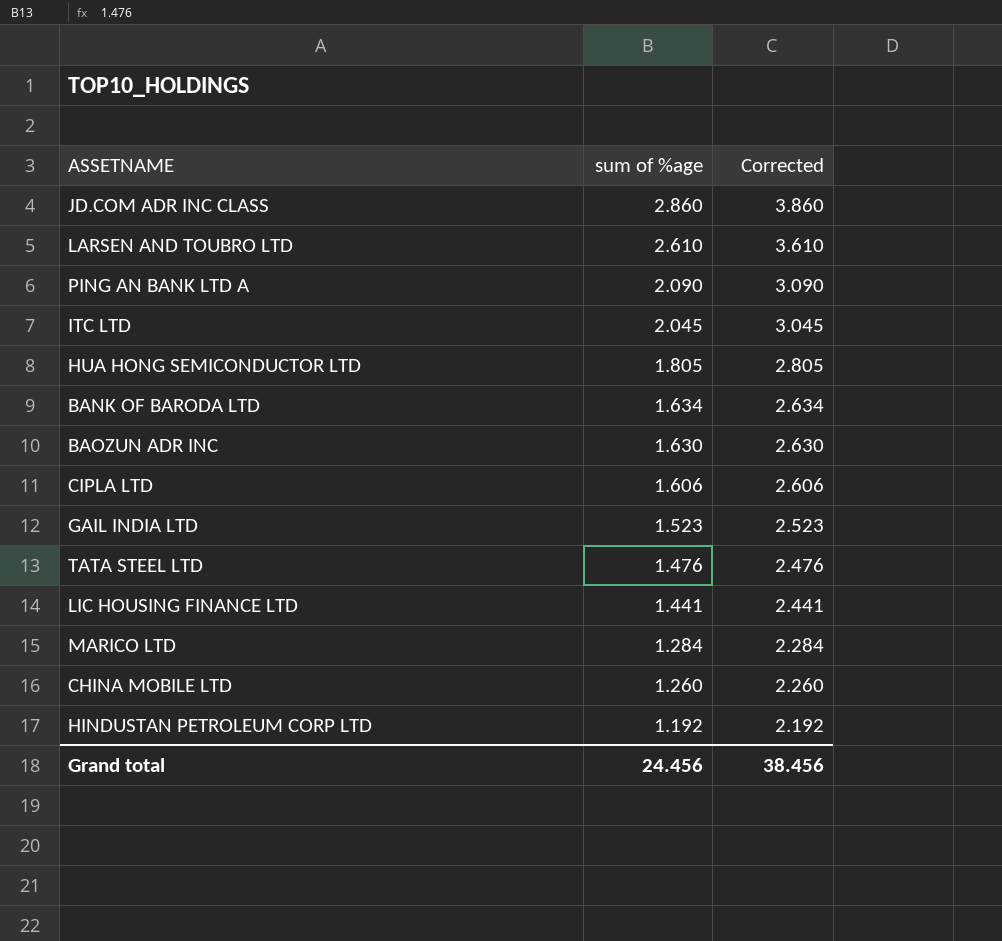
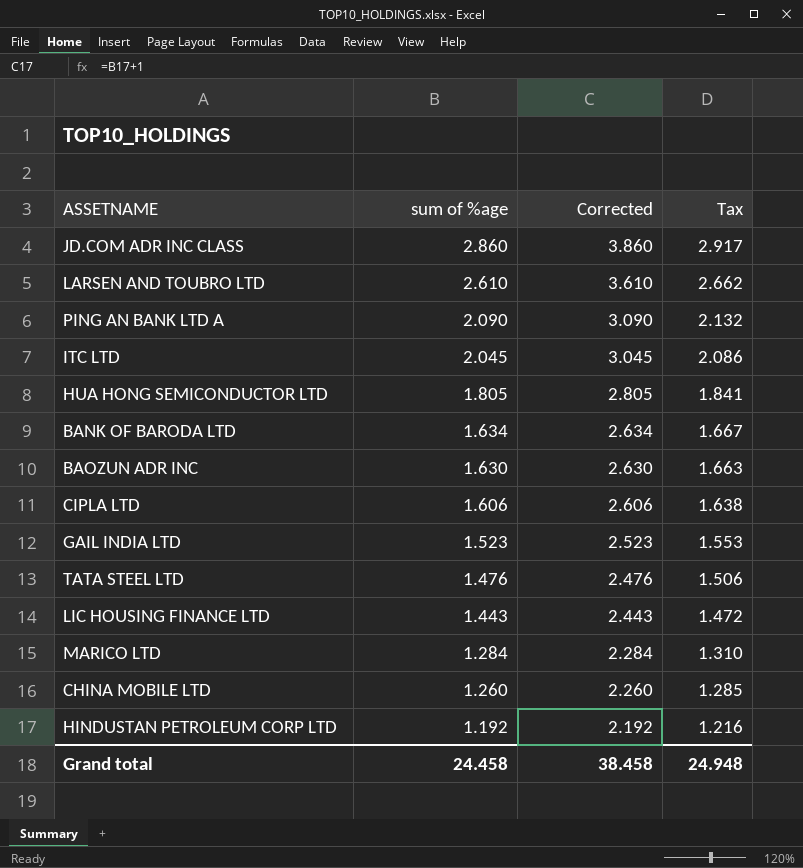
column Tax | formula: none -> [sum of %age] * 1.02
LIC HOUSING FINANCE LTD | sum of %age: 1.441 -> 1.443
LIC HOUSING FINANCE LTD | Corrected: 2.441 -> 2.443
Grand total | sum of %age: 24.456 -> 24.458
Grand total | Corrected: 38.456 -> 38.458

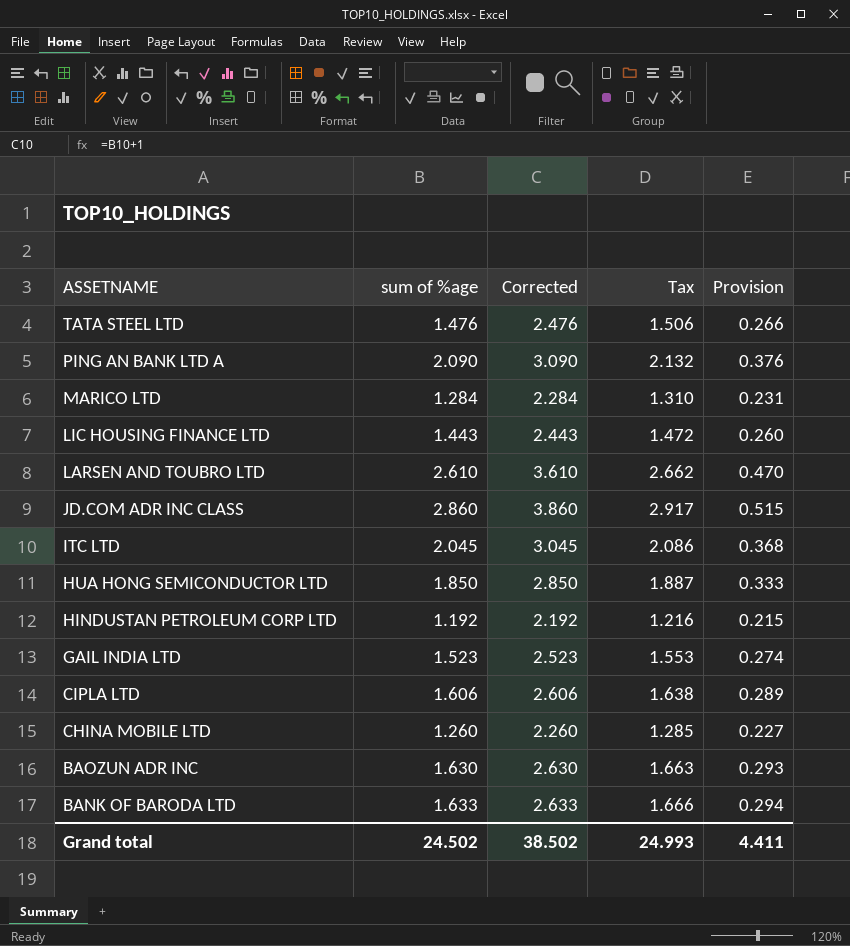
row order: sum of %age descending -> ASSETNAME descending
column Provision | formula: none -> [sum of %age] * 0.18
HUA HONG SEMICONDUCTOR LTD | sum of %age: 1.805 -> 1.850
HUA HONG SEMICONDUCTOR LTD | Corrected: 2.805 -> 2.850
HUA HONG SEMICONDUCTOR LTD | Tax: 1.841 -> 1.887
BANK OF BARODA LTD | sum of %age: 1.634 -> 1.633
BANK OF BARODA LTD | Corrected: 2.634 -> 2.633
BANK OF BARODA LTD | Tax: 1.667 -> 1.666
Grand total | sum of %age: 24.458 -> 24.502
Grand total | Corrected: 38.458 -> 38.502
Grand total | Tax: 24.948 -> 24.993

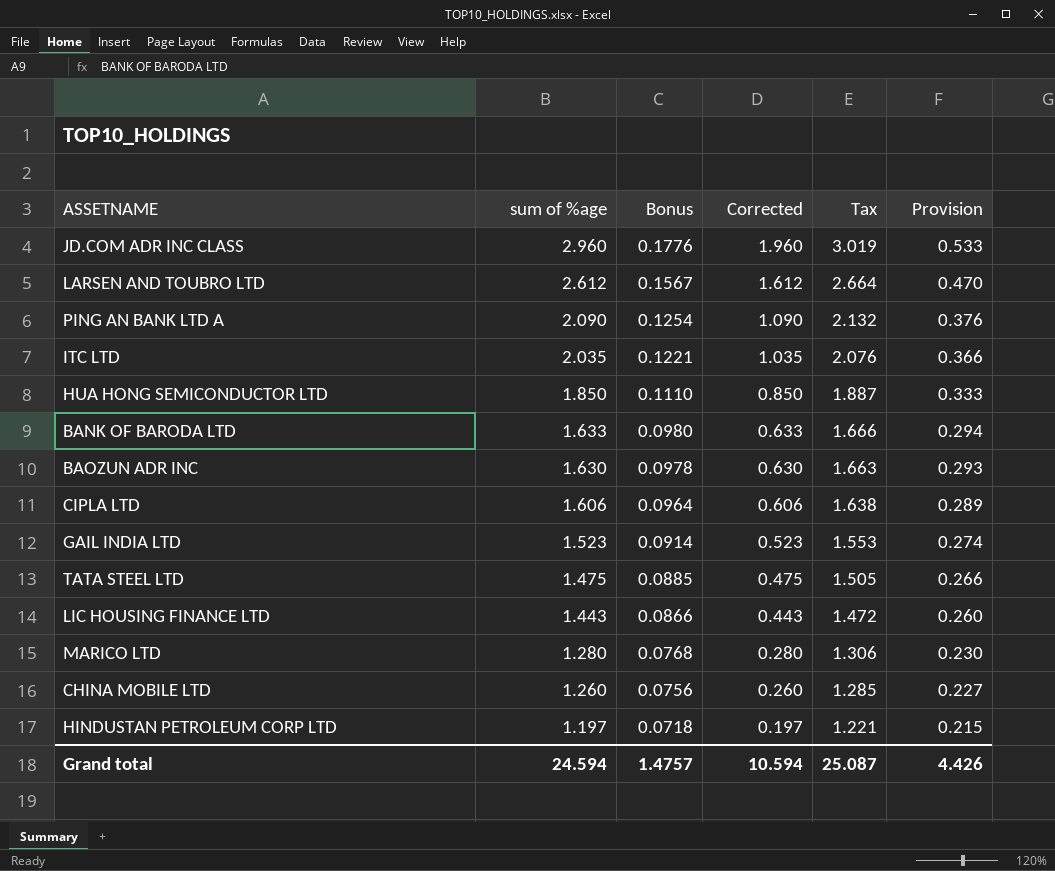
row order: ASSETNAME descending -> sum of %age descending
column Bonus | formula: none -> [sum of %age] * 0.06
column Corrected | formula: [sum of %age] + 1 -> [sum of %age] - 1
JD.COM ADR INC CLASS | sum of %age: 2.860 -> 2.960
JD.COM ADR INC CLASS | Tax: 2.917 -> 3.019
JD.COM ADR INC CLASS | Provision: 0.515 -> 0.533
LARSEN AND TOUBRO LTD | sum of %age: 2.610 -> 2.612
LARSEN AND TOUBRO LTD | Tax: 2.662 -> 2.664
ITC LTD | sum of %age: 2.045 -> 2.035
ITC LTD | Tax: 2.086 -> 2.076
ITC LTD | Provision: 0.368 -> 0.366
TATA STEEL LTD | sum of %age: 1.476 -> 1.475
TATA STEEL LTD | Tax: 1.506 -> 1.505
MARICO LTD | sum of %age: 1.284 -> 1.280
MARICO LTD | Tax: 1.310 -> 1.306
MARICO LTD | Provision: 0.231 -> 0.230
HINDUSTAN PETROLEUM CORP LTD | sum of %age: 1.192 -> 1.197
HINDUSTAN PETROLEUM CORP LTD | Tax: 1.216 -> 1.221
Grand total | sum of %age: 24.502 -> 24.594
Grand total | Corrected: 38.502 -> 10.594
Grand total | Tax: 24.993 -> 25.087
Grand total | Provision: 4.411 -> 4.426

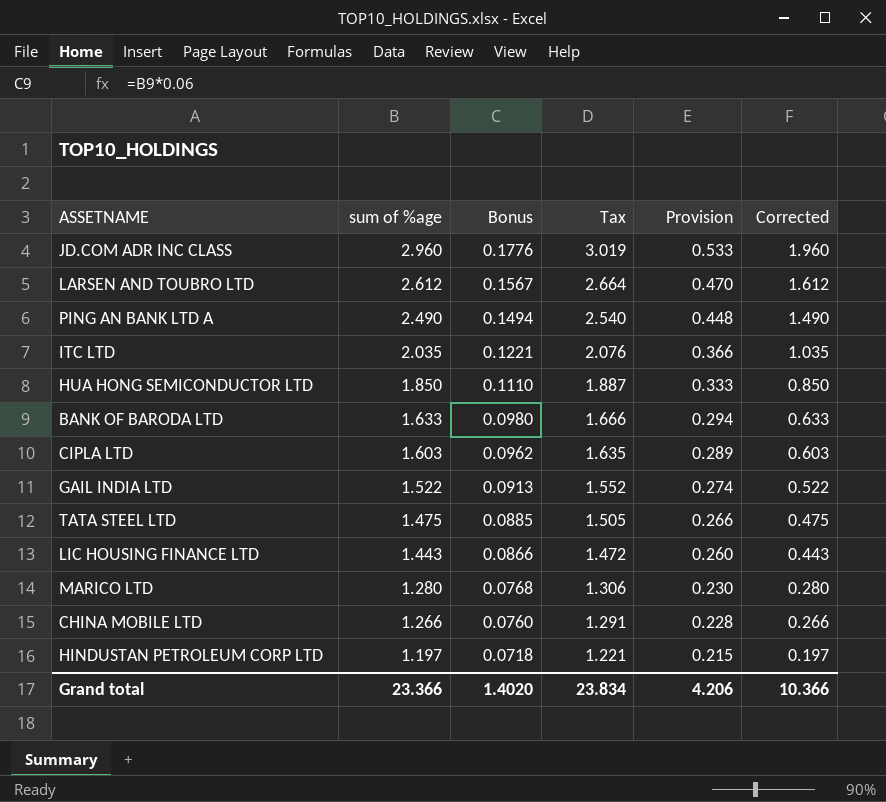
column Corrected | position: 4 -> 6
row BAOZUN ADR INC: 1.630 | 0.0978 | 0.630 | 1.663 | 0.293 -> none
PING AN BANK LTD A | sum of %age: 2.090 -> 2.490
PING AN BANK LTD A | Bonus: 0.1254 -> 0.1494
PING AN BANK LTD A | Tax: 2.132 -> 2.540
PING AN BANK LTD A | Provision: 0.376 -> 0.448
PING AN BANK LTD A | Corrected: 1.090 -> 1.490
CIPLA LTD | sum of %age: 1.606 -> 1.603
CIPLA LTD | Bonus: 0.0964 -> 0.0962
CIPLA LTD | Tax: 1.638 -> 1.635
CIPLA LTD | Corrected: 0.606 -> 0.603
GAIL INDIA LTD | sum of %age: 1.523 -> 1.522
GAIL INDIA LTD | Bonus: 0.0914 -> 0.0913
GAIL INDIA LTD | Tax: 1.553 -> 1.552
GAIL INDIA LTD | Corrected: 0.523 -> 0.522
CHINA MOBILE LTD | sum of %age: 1.260 -> 1.266
CHINA MOBILE LTD | Bonus: 0.0756 -> 0.0760
CHINA MOBILE LTD | Tax: 1.285 -> 1.291
CHINA MOBILE LTD | Provision: 0.227 -> 0.228
CHINA MOBILE LTD | Corrected: 0.260 -> 0.266
Grand total | sum of %age: 24.594 -> 23.366
Grand total | Bonus: 1.4757 -> 1.4020
Grand total | Tax: 25.087 -> 23.834
Grand total | Provision: 4.426 -> 4.206
Grand total | Corrected: 10.594 -> 10.366

